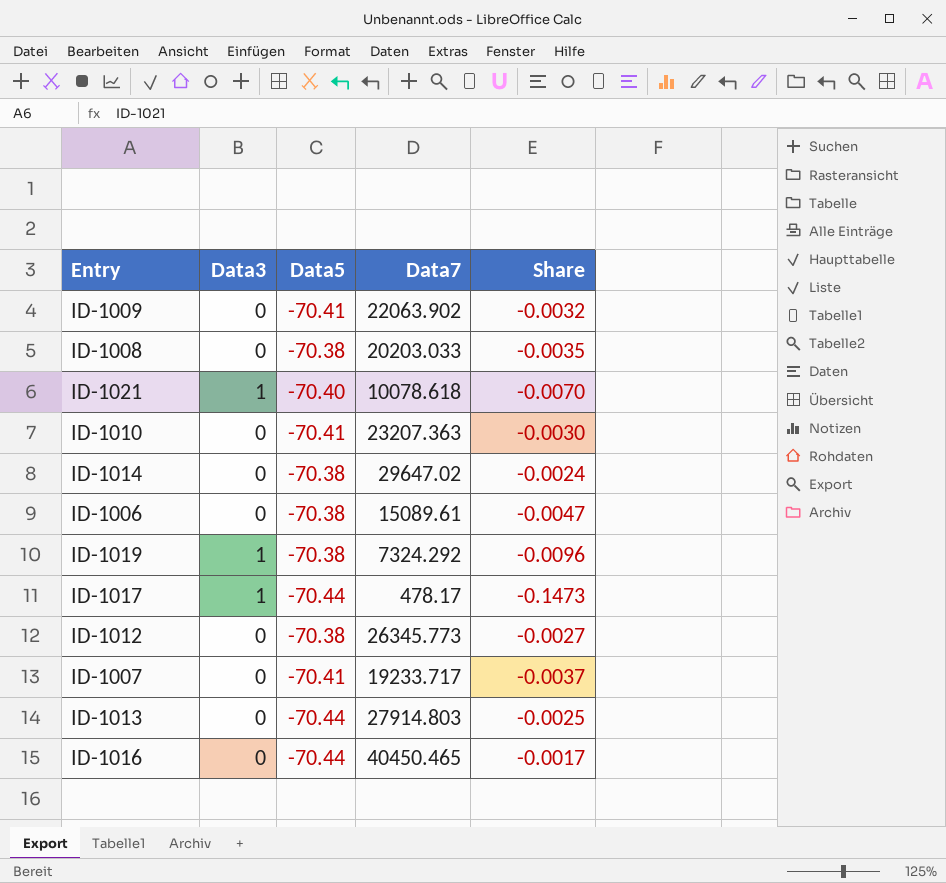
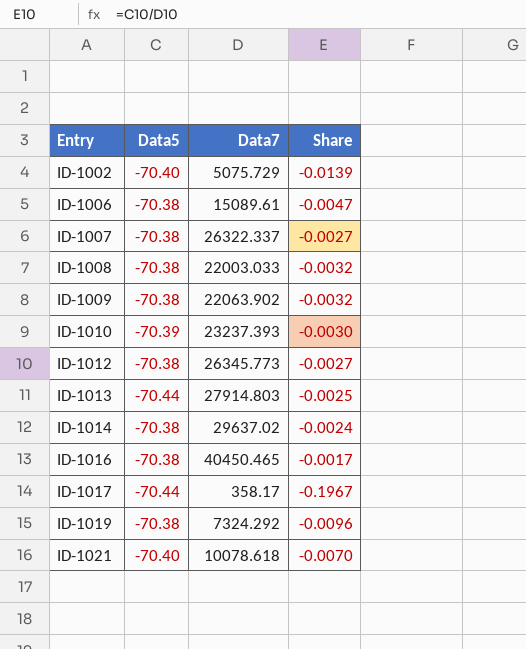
row order: none -> Entry ascending
column Data3 | position: 2 -> none
row ID-1002: none -> -70.40 | 5075.729 | -0.0139
ID-1007 | Data5: -70.41 -> -70.38
ID-1007 | Data7: 19233.717 -> 26322.337
ID-1007 | Share: -0.0037 -> -0.0027
ID-1008 | Data7: 20203.033 -> 22003.033
ID-1008 | Share: -0.0035 -> -0.0032
ID-1009 | Data5: -70.41 -> -70.38
ID-1010 | Data5: -70.41 -> -70.39
ID-1010 | Data7: 23207.363 -> 23237.393
ID-1014 | Data7: 29647.02 -> 29637.02
ID-1016 | Data5: -70.44 -> -70.38
ID-1017 | Data7: 478.17 -> 358.17
ID-1017 | Share: -0.1473 -> -0.1967

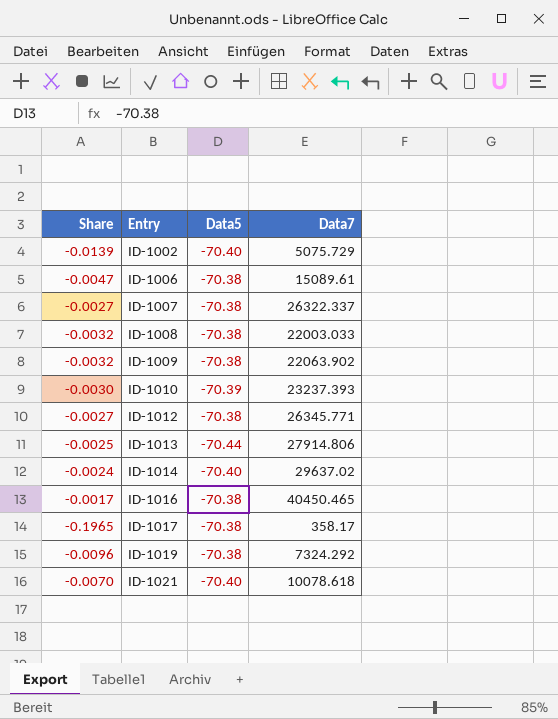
column Share | position: 4 -> 1
ID-1012 | Data7: 26345.773 -> 26345.771
ID-1013 | Data7: 27914.803 -> 27914.806
ID-1014 | Data5: -70.38 -> -70.40
ID-1017 | Share: -0.1967 -> -0.1965
ID-1017 | Data5: -70.44 -> -70.38

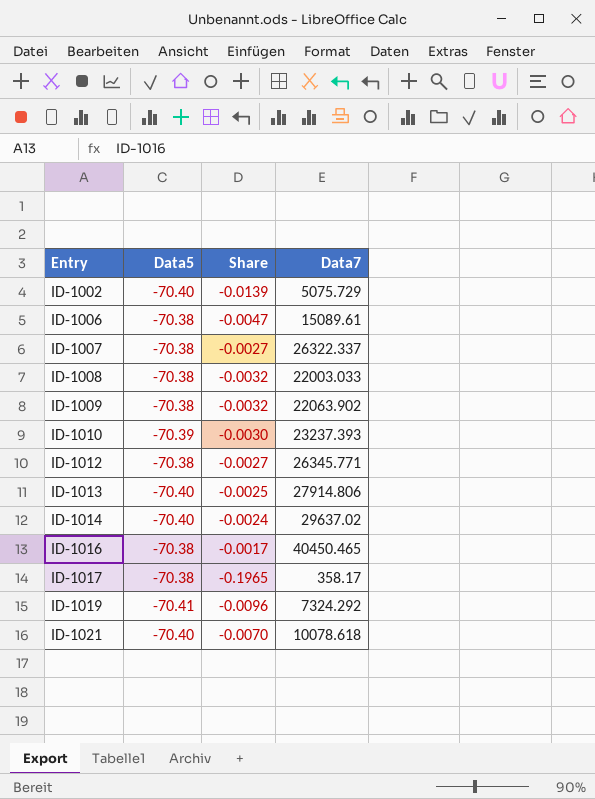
column Share | position: 1 -> 3
ID-1013 | Data5: -70.44 -> -70.40
ID-1019 | Data5: -70.38 -> -70.41

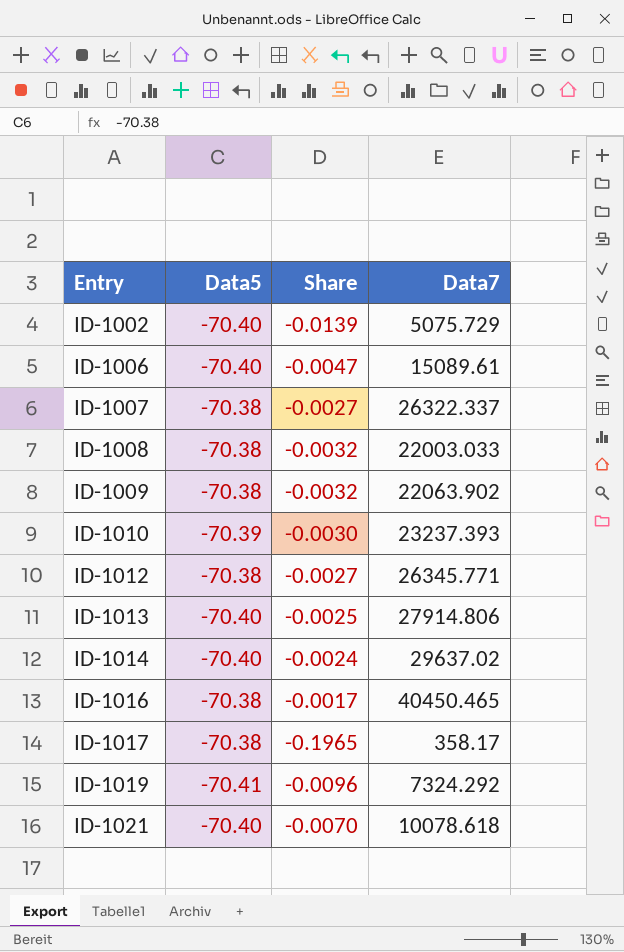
ID-1006 | Data5: -70.38 -> -70.40

